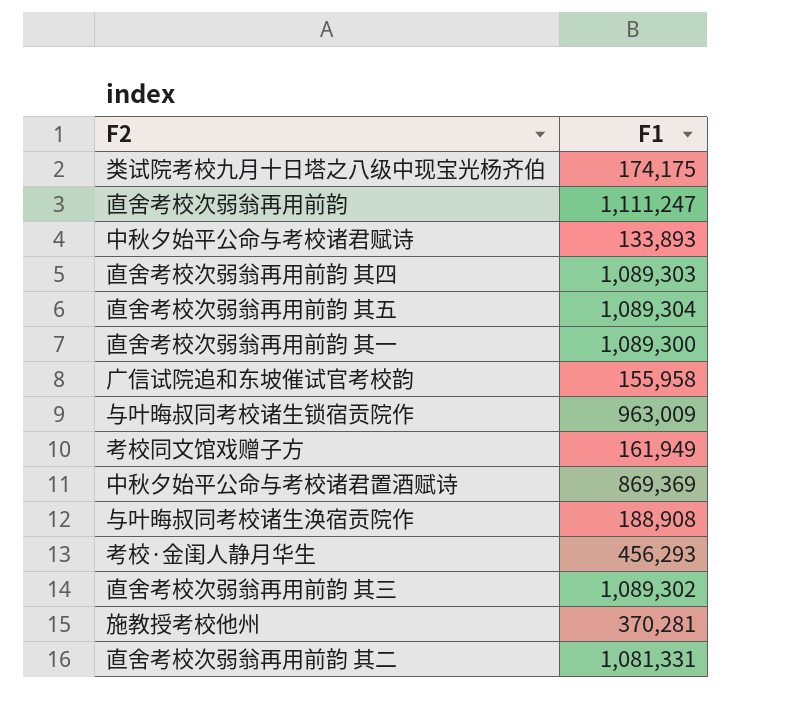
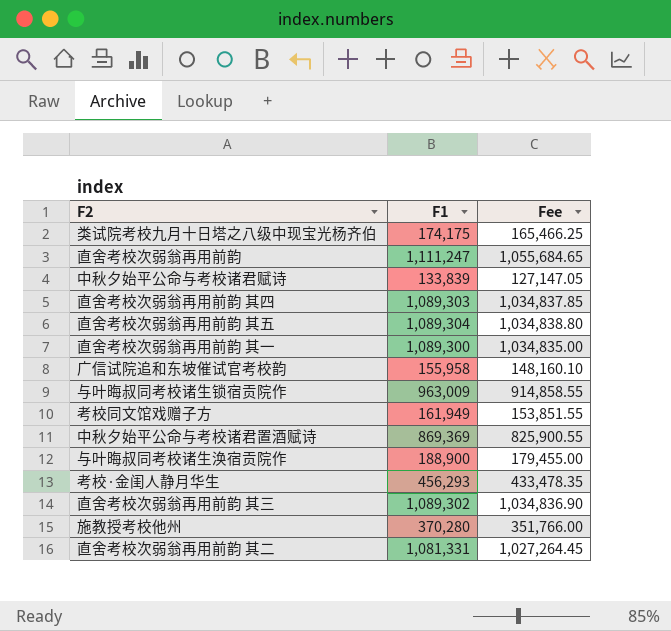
column Fee | formula: none -> [F1] * 0.95
中秋夕始平公命与考校诸君赋诗 | F1: 133,893 -> 133,839
与叶晦叔同考校诸生涣宿贡院作 | F1: 188,908 -> 188,900
施教授考校他州 | F1: 370,281 -> 370,280

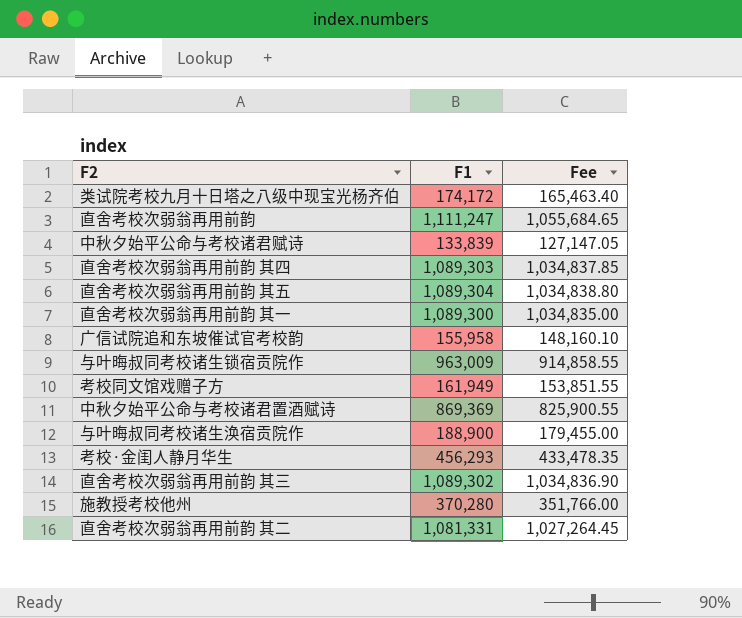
类试院考校九月十日塔之八级中现宝光杨齐伯 | F1: 174,175 -> 174,172
类试院考校九月十日塔之八级中现宝光杨齐伯 | Fee: 165,466.25 -> 165,463.40

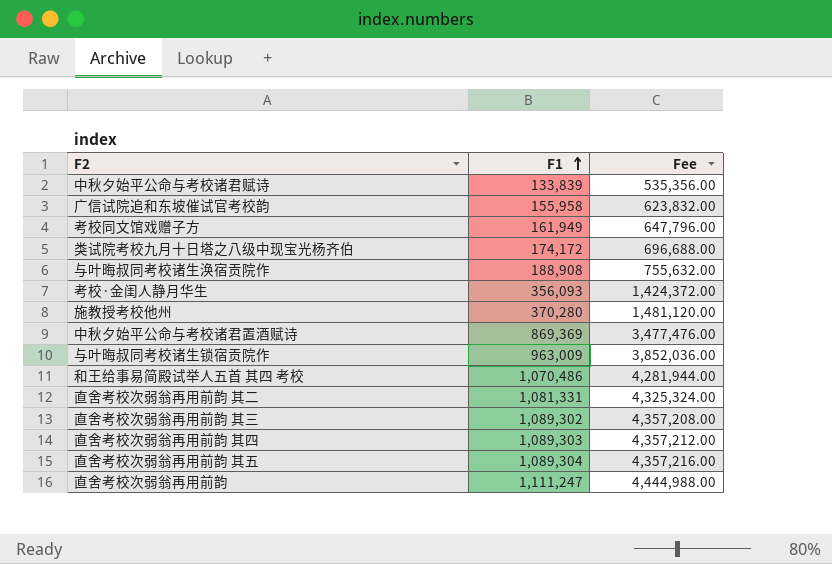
row order: none -> F1 ascending
column Fee | formula: [F1] * 0.95 -> [F1] * 4
row 直舍考校次弱翁再用前韵 其一: 1,089,300 | 1,034,835.00 -> none
与叶晦叔同考校诸生涣宿贡院作 | F1: 188,900 -> 188,908
考校·金闺人静月华生 | F1: 456,293 -> 356,093
row 和王给事易简殿试举人五首 其四 考校: none -> 1,070,486 | 4,281,944.00

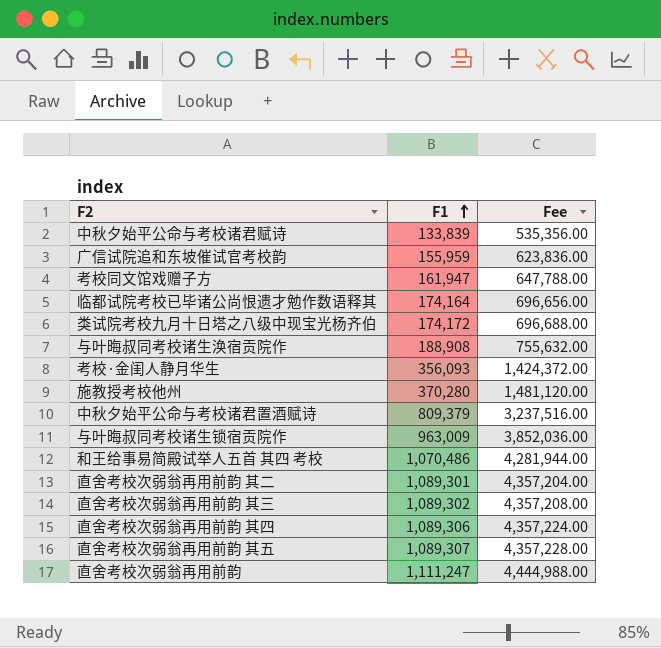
广信试院追和东坡催试官考校韵 | F1: 155,958 -> 155,959
广信试院追和东坡催试官考校韵 | Fee: 623,832.00 -> 623,836.00
考校同文馆戏赠子方 | F1: 161,949 -> 161,947
考校同文馆戏赠子方 | Fee: 647,796.00 -> 647,788.00
row 临都试院考校已毕诸公尚恨遗才勉作数语释其: none -> 174,164 | 696,656.00
中秋夕始平公命与考校诸君置酒赋诗 | F1: 869,369 -> 809,379
中秋夕始平公命与考校诸君置酒赋诗 | Fee: 3,477,476.00 -> 3,237,516.00
直舍考校次弱翁再用前韵 其二 | F1: 1,081,331 -> 1,089,301
直舍考校次弱翁再用前韵 其二 | Fee: 4,325,324.00 -> 4,357,204.00
直舍考校次弱翁再用前韵 其四 | F1: 1,089,303 -> 1,089,306
直舍考校次弱翁再用前韵 其四 | Fee: 4,357,212.00 -> 4,357,224.00
直舍考校次弱翁再用前韵 其五 | F1: 1,089,304 -> 1,089,307
直舍考校次弱翁再用前韵 其五 | Fee: 4,357,216.00 -> 4,357,228.00

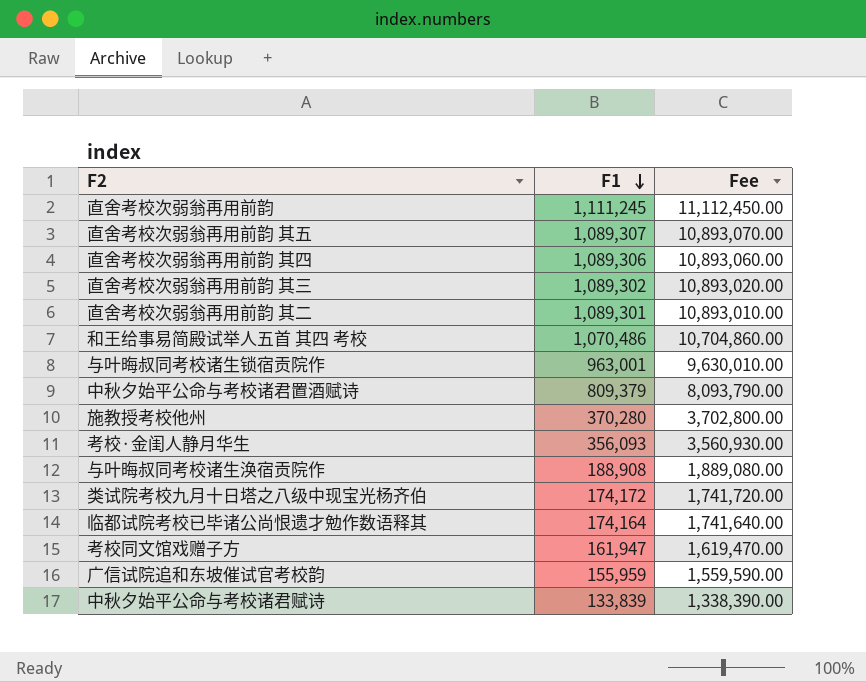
row order: F1 ascending -> F1 descending
column Fee | formula: [F1] * 4 -> [F1] * 10
直舍考校次弱翁再用前韵 | F1: 1,111,247 -> 1,111,245
与叶晦叔同考校诸生锁宿贡院作 | F1: 963,009 -> 963,001

